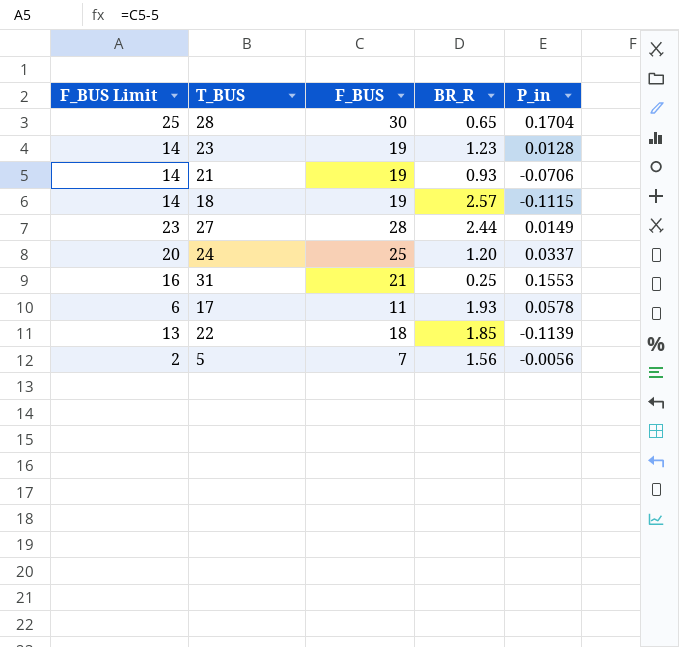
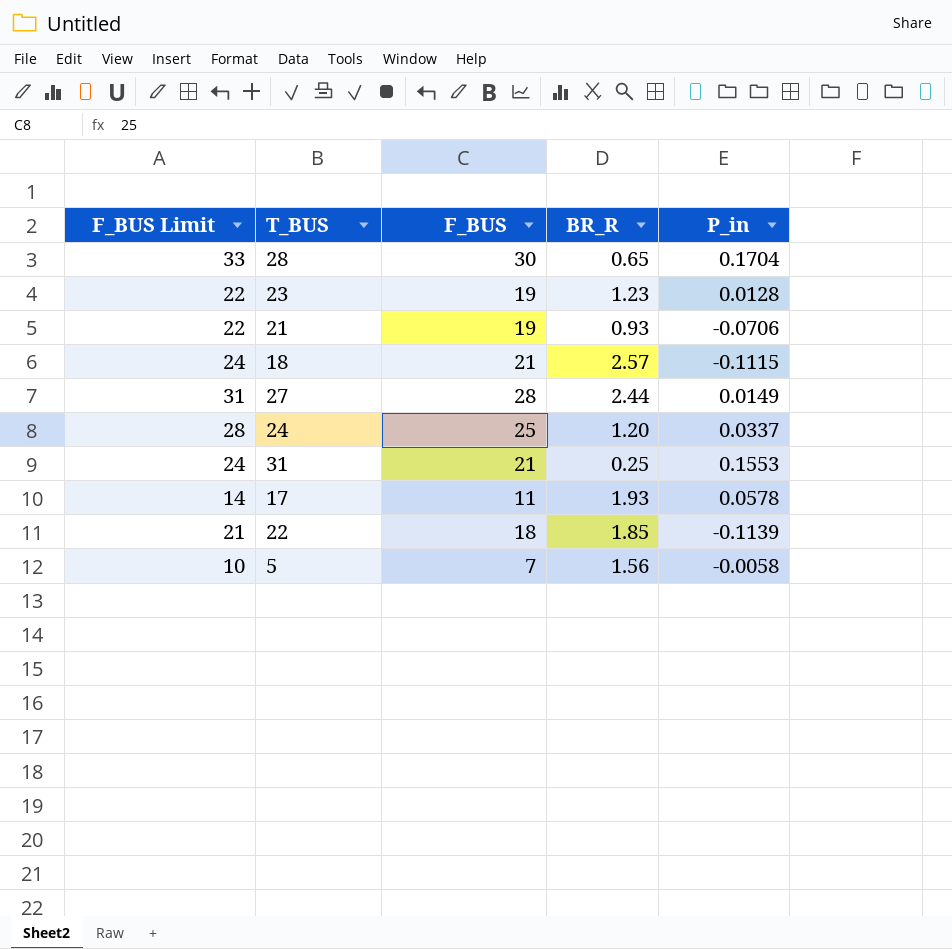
column F_BUS Limit | formula: [F_BUS] - 5 -> [F_BUS] + 3
18 | F_BUS: 19 -> 21
5 | P_in: -0.0056 -> -0.0058

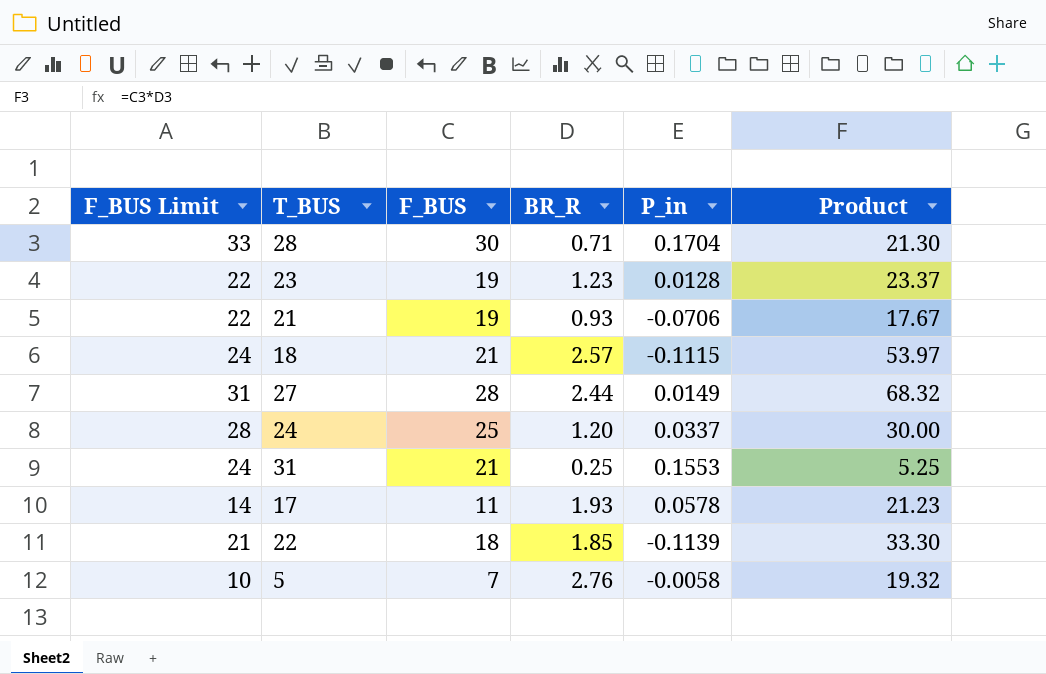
column Product | formula: none -> [F_BUS] * [BR_R]
28 | BR_R: 0.65 -> 0.71
5 | BR_R: 1.56 -> 2.76

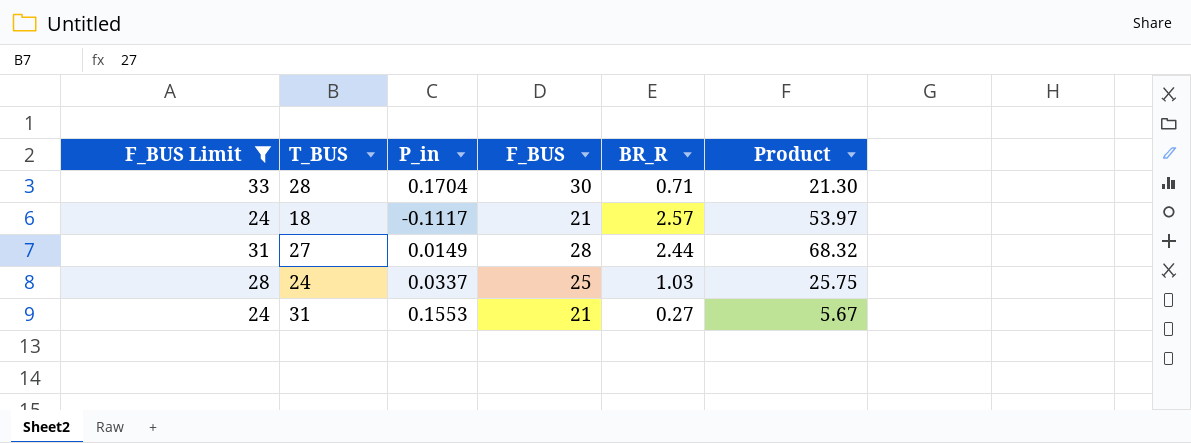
filter: none -> F_BUS Limit >= 24
column P_in | position: 5 -> 3
18 | P_in: -0.1115 -> -0.1117
24 | BR_R: 1.20 -> 1.03
24 | Product: 30.00 -> 25.75
31 | BR_R: 0.25 -> 0.27
31 | Product: 5.25 -> 5.67

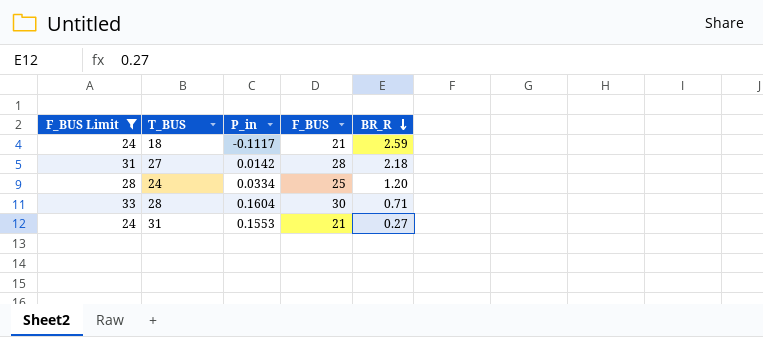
row order: none -> BR_R descending
column Product | formula: [F_BUS] * [BR_R] -> none
18 | BR_R: 2.57 -> 2.59
27 | P_in: 0.0149 -> 0.0142
27 | BR_R: 2.44 -> 2.18
24 | P_in: 0.0337 -> 0.0334
24 | BR_R: 1.03 -> 1.20
28 | P_in: 0.1704 -> 0.1604

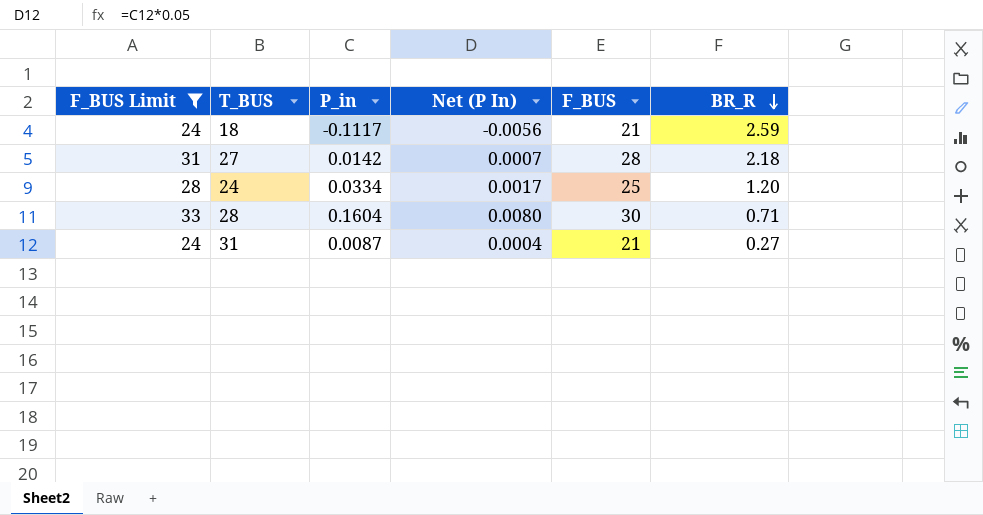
column Net (P In) | formula: none -> [P_in] * 0.05
31 | P_in: 0.1553 -> 0.0087

